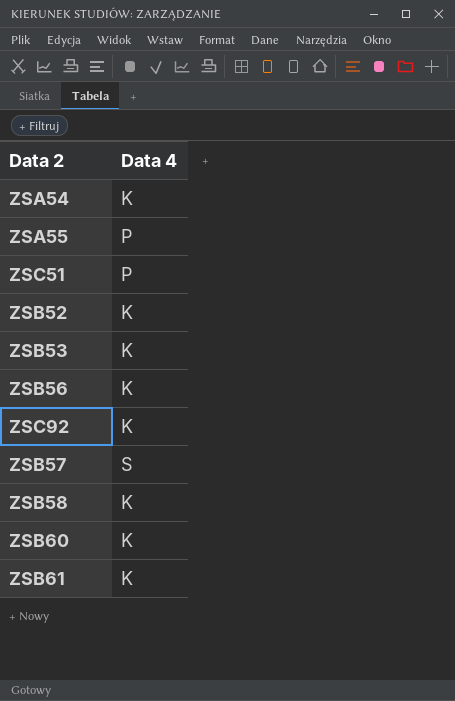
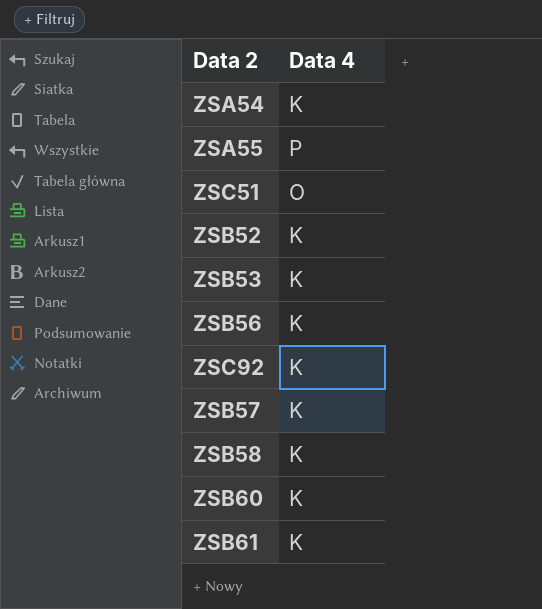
ZSC51 | Data 4: P -> O
ZSB57 | Data 4: S -> K

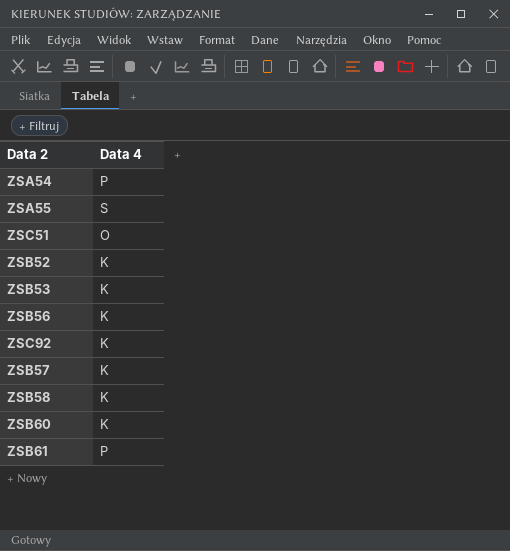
ZSA54 | Data 4: K -> P
ZSA55 | Data 4: P -> S
ZSB61 | Data 4: K -> P

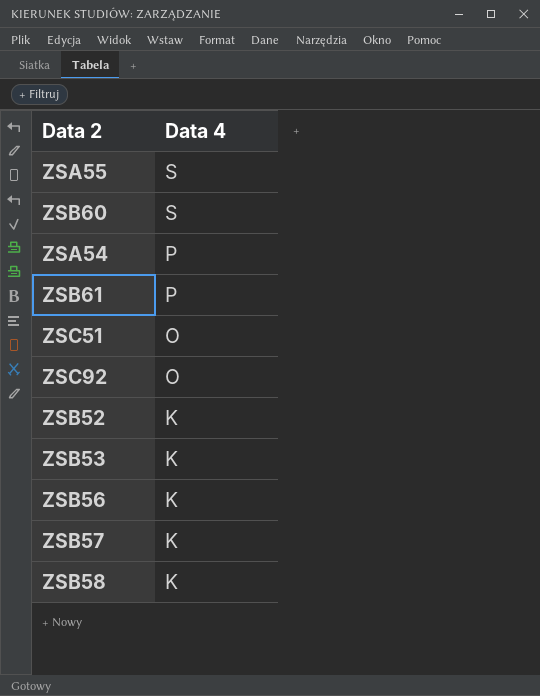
row order: none -> Data 4 descending
ZSB60 | Data 4: K -> S
ZSC92 | Data 4: K -> O

